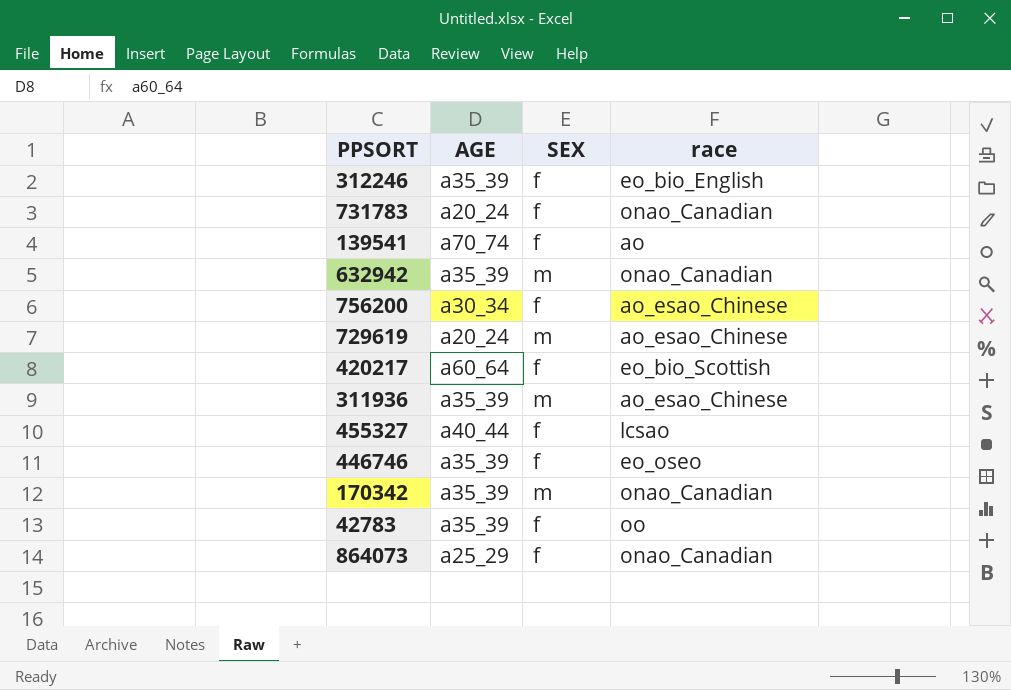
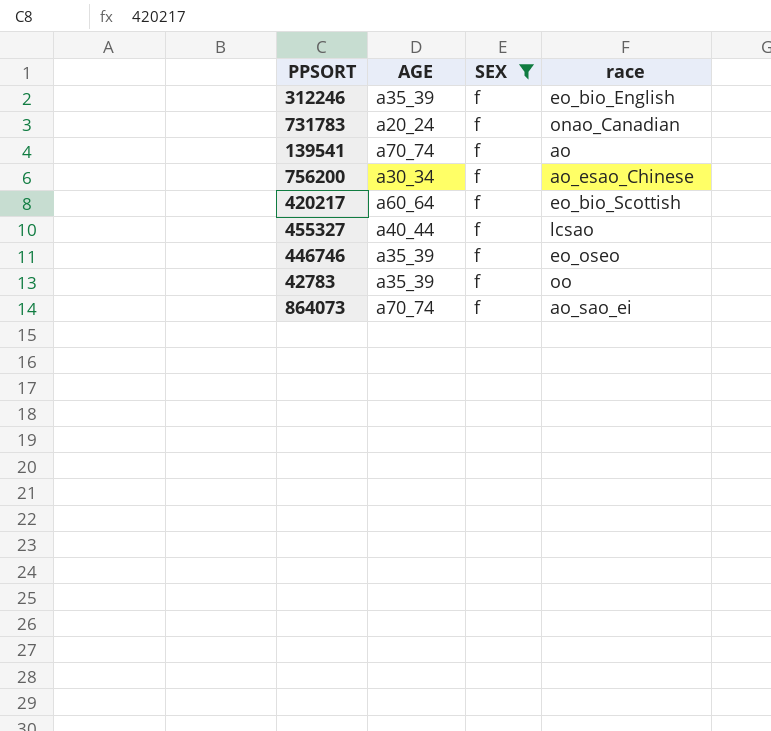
filter: none -> SEX = f
864073 | AGE: a25_29 -> a70_74
864073 | race: onao_Canadian -> ao_sao_ei

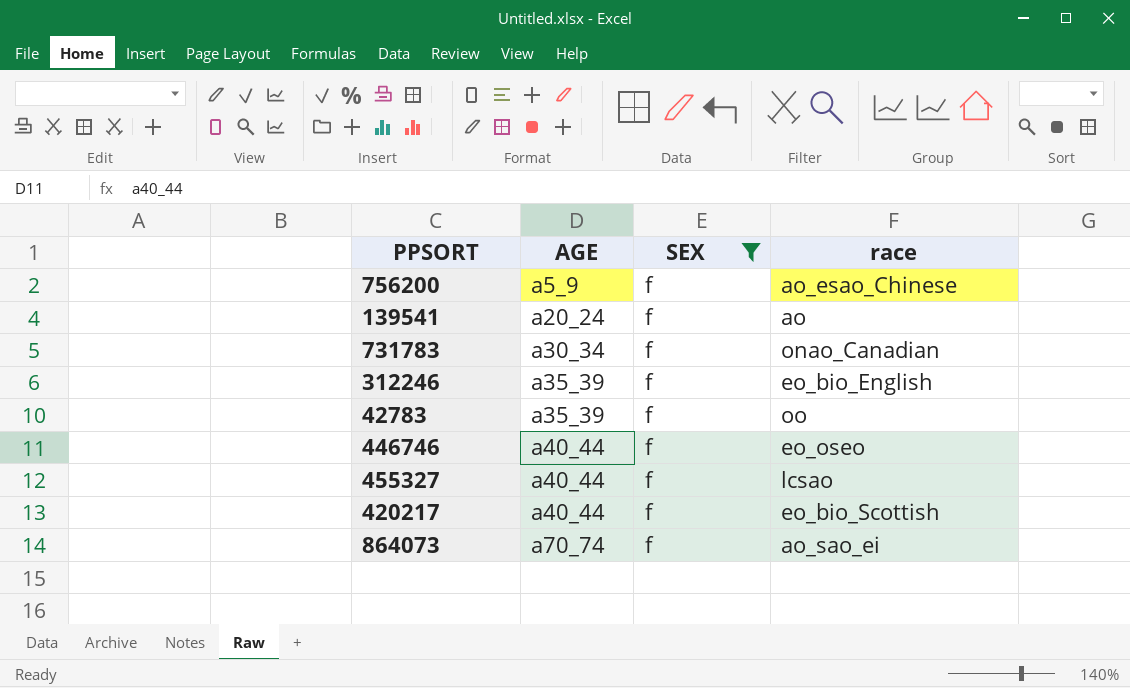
row order: none -> AGE ascending
756200 | AGE: a30_34 -> a5_9
139541 | AGE: a70_74 -> a20_24
731783 | AGE: a20_24 -> a30_34
446746 | AGE: a35_39 -> a40_44
420217 | AGE: a60_64 -> a40_44

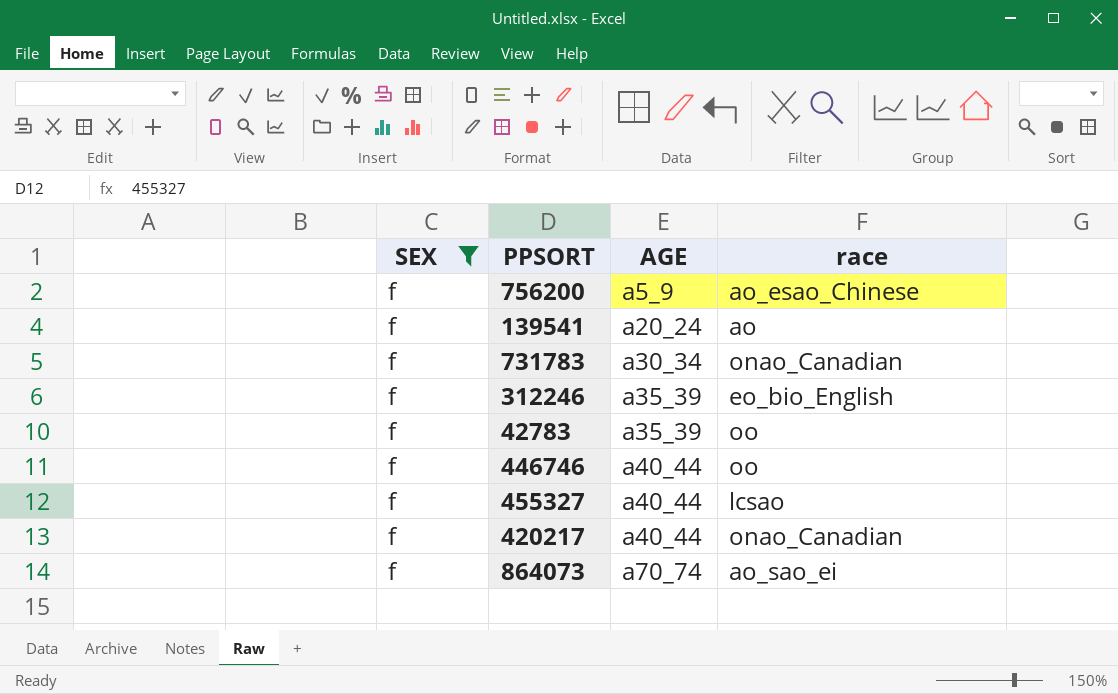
column SEX | position: 3 -> 1
446746 | race: eo_oseo -> oo
420217 | race: eo_bio_Scottish -> onao_Canadian

